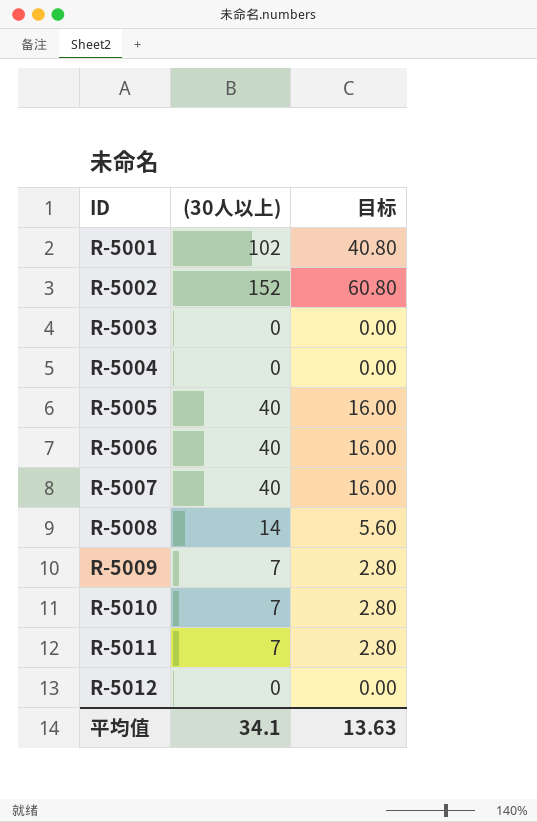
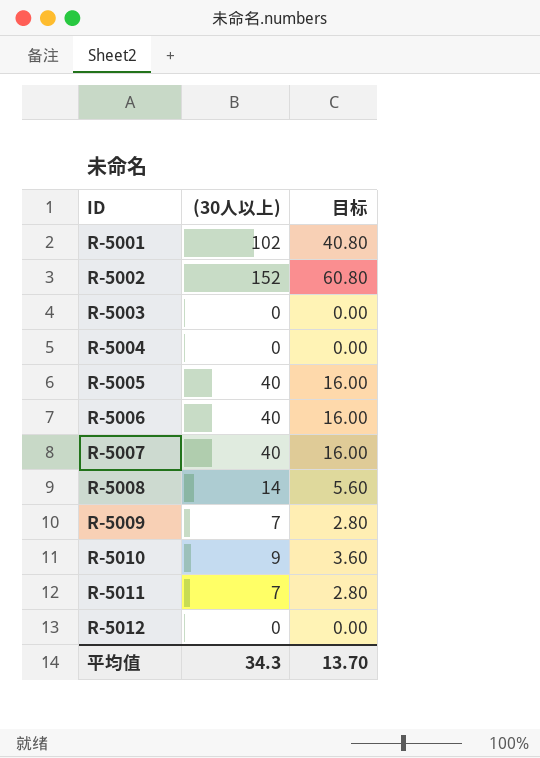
R-5010 | (30人以上): 7 -> 9
R-5010 | 目标: 2.80 -> 3.60
平均值 | (30人以上): 34.1 -> 34.3
平均值 | 目标: 13.63 -> 13.70

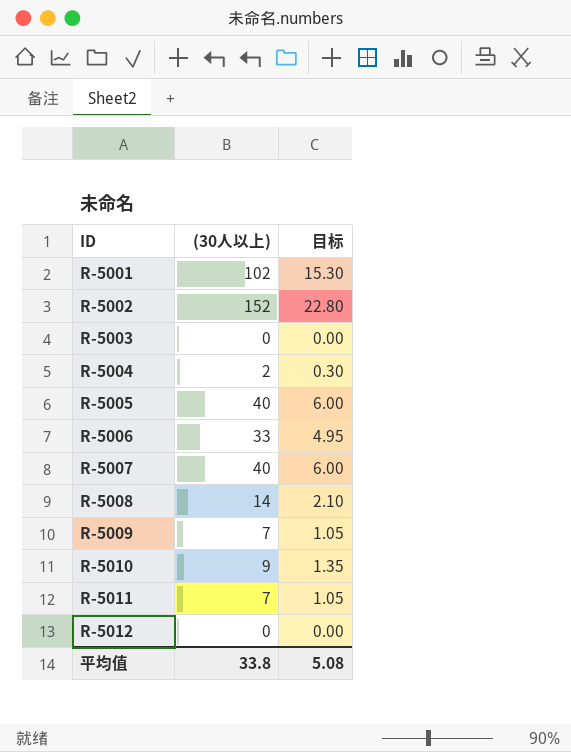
column 目标 | formula: [(30人以上)] * 0.4 -> [(30人以上)] * 0.15
R-5004 | (30人以上): 0 -> 2
R-5006 | (30人以上): 40 -> 33
平均值 | (30人以上): 34.3 -> 33.8
平均值 | 目标: 13.70 -> 5.08

